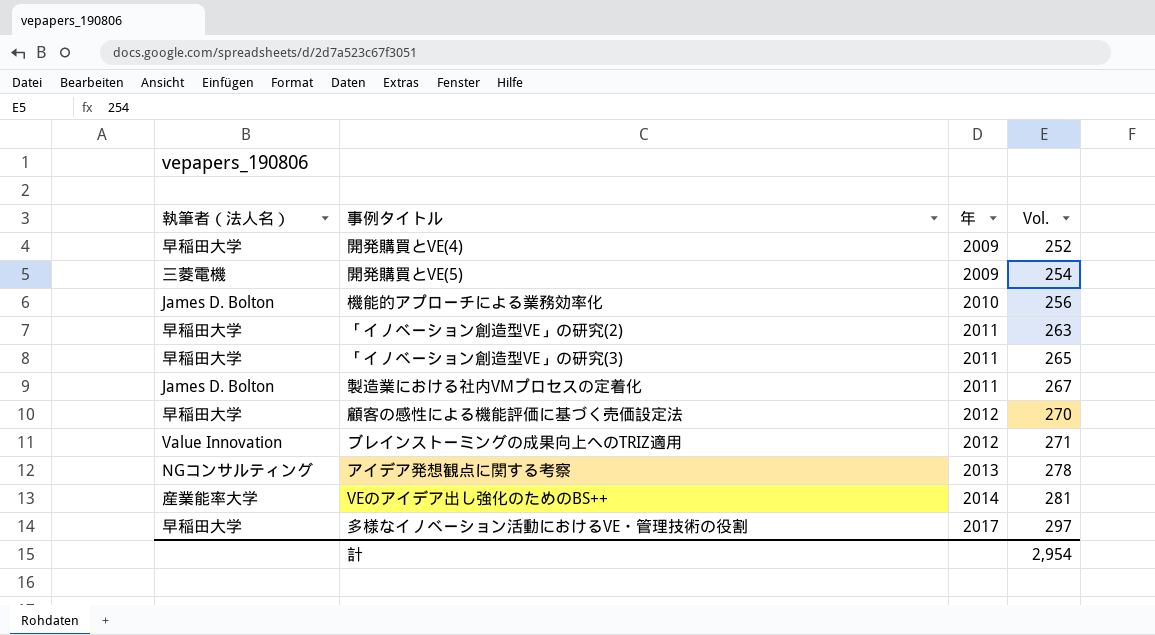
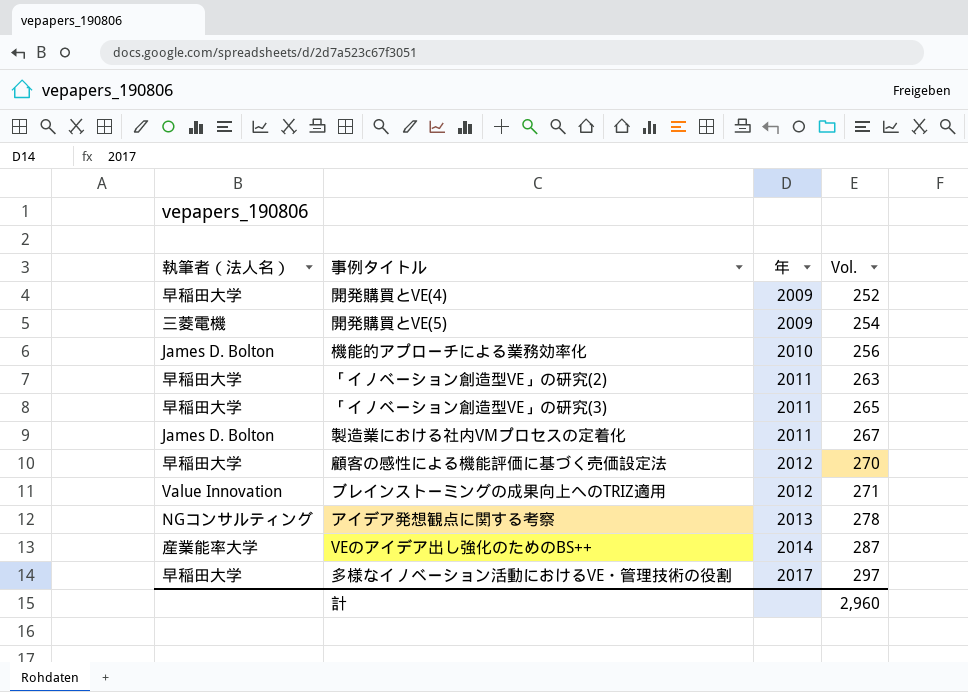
VEのアイデア出し強化のためのBS++ | Vol.: 281 -> 287
計 | Vol.: 2,954 -> 2,960

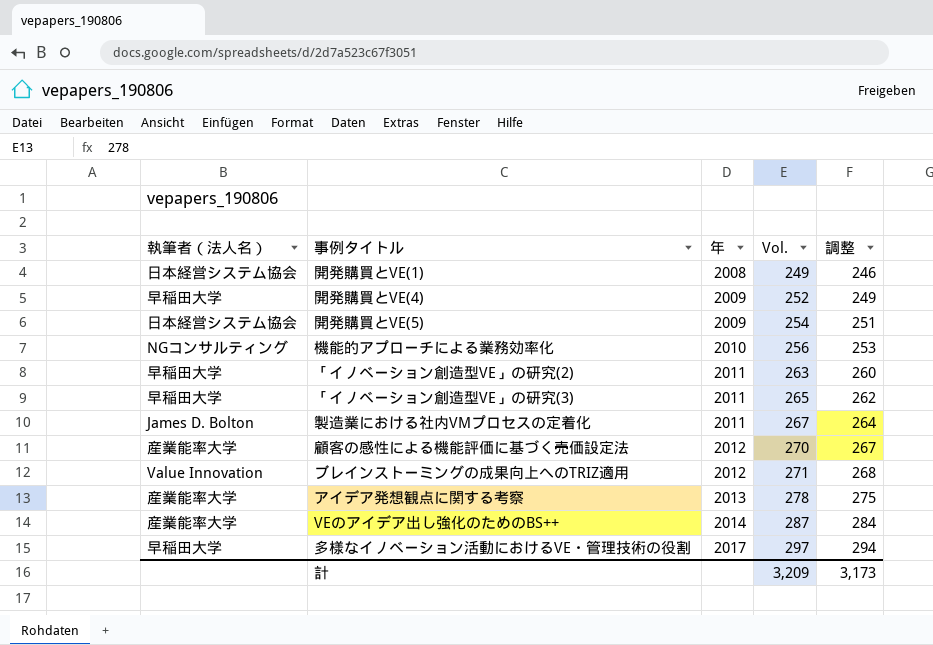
column 調整 | formula: none -> [Vol.] - 3
row 開発購買とVE(1): none -> 日本経営システム協会 | 2008 | 249 | 246
開発購買とVE(5) | 執筆者（法人名）: 三菱電機 -> 日本経営システム協会
機能的アプローチによる業務効率化 | 執筆者（法人名）: James D. Bolton -> NGコンサルティング
顧客の感性による機能評価に基づく売価設定法 | 執筆者（法人名）: 早稲田大学 -> 産業能率大学
アイデア発想観点に関する考察 | 執筆者（法人名）: NGコンサルティング -> 産業能率大学
計 | Vol.: 2,960 -> 3,209

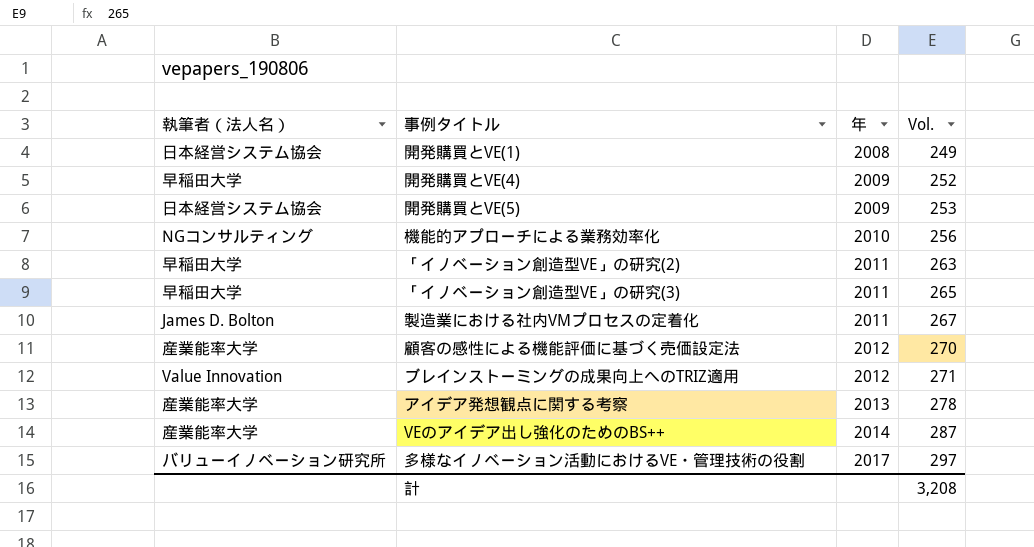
column 調整 | formula: [Vol.] - 3 -> none
開発購買とVE(5) | Vol.: 254 -> 253
多様なイノベーション活動におけるVE・管理技術の役割 | 執筆者（法人名）: 早稲田大学 -> バリューイノベーション研究所
計 | Vol.: 3,209 -> 3,208

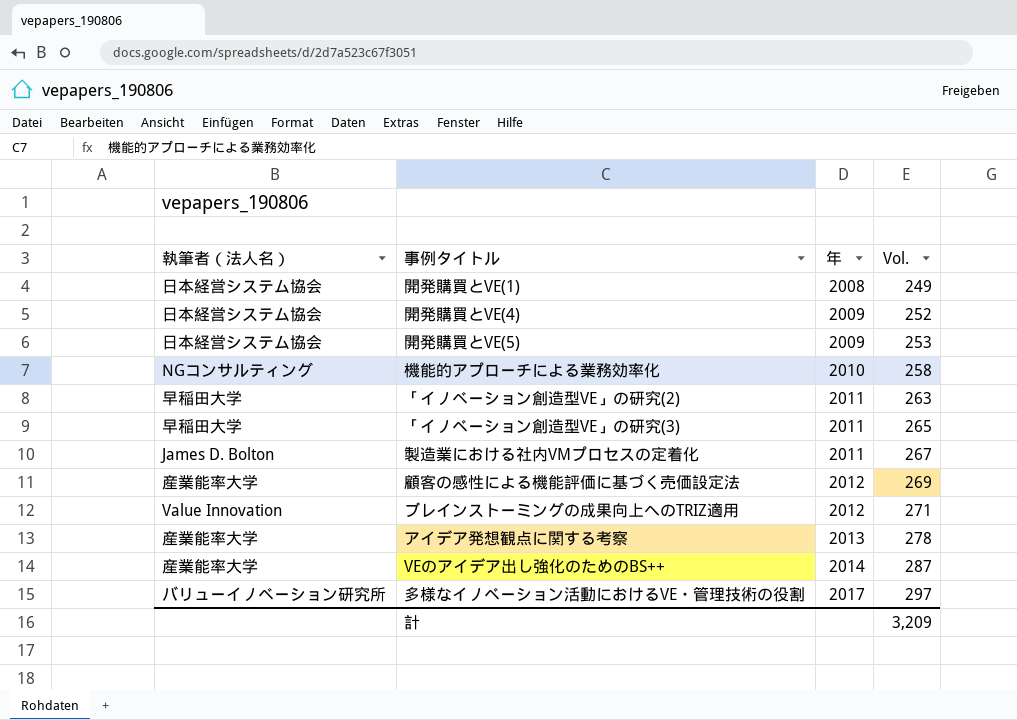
開発購買とVE(4) | 執筆者（法人名）: 早稲田大学 -> 日本経営システム協会
機能的アプローチによる業務効率化 | Vol.: 256 -> 258
顧客の感性による機能評価に基づく売価設定法 | Vol.: 270 -> 269
計 | Vol.: 3,208 -> 3,209

